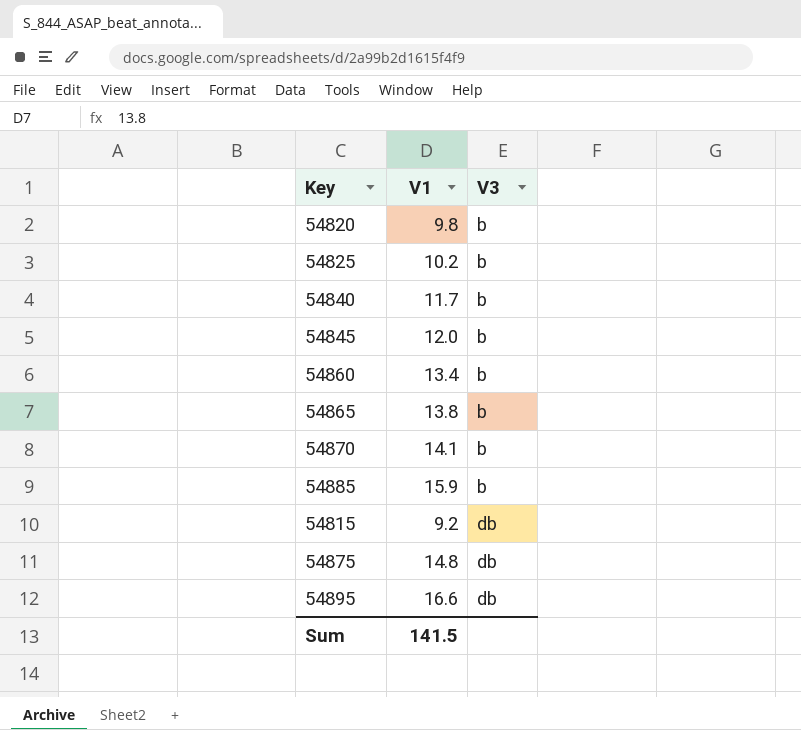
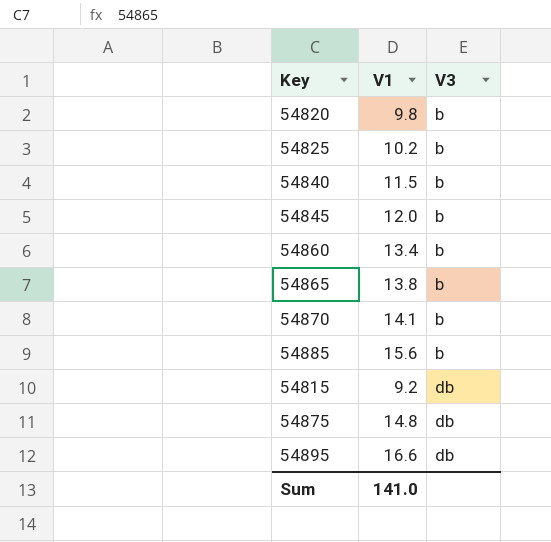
54840 | V1: 11.7 -> 11.5
54885 | V1: 15.9 -> 15.6
Sum | V1: 141.5 -> 141.0

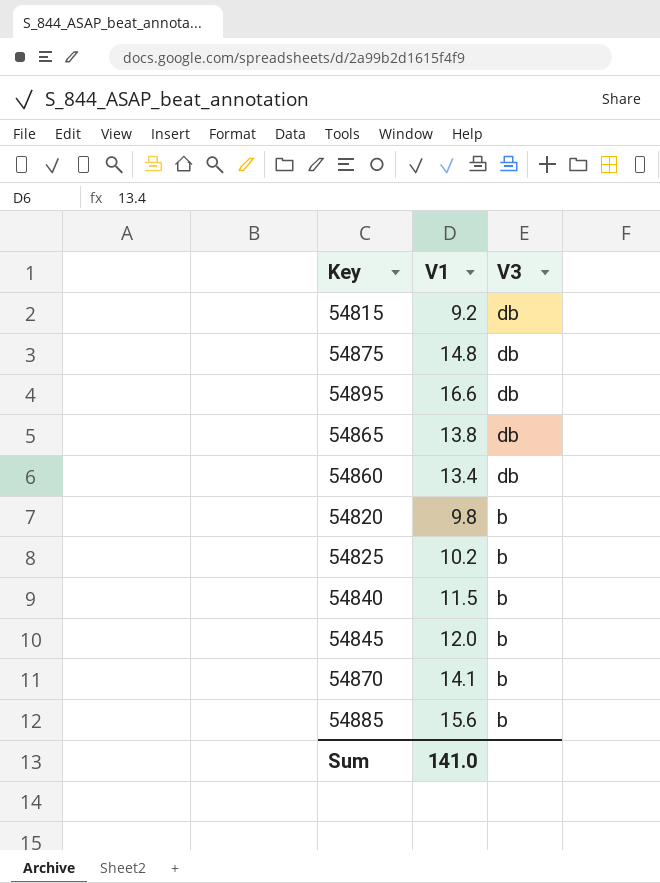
row order: V3 ascending -> V3 descending
54865 | V3: b -> db
54860 | V3: b -> db

